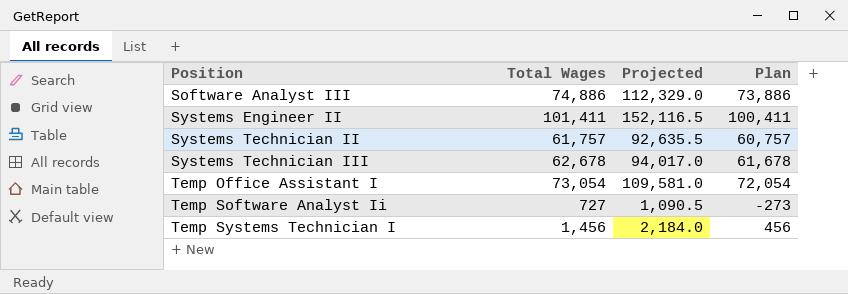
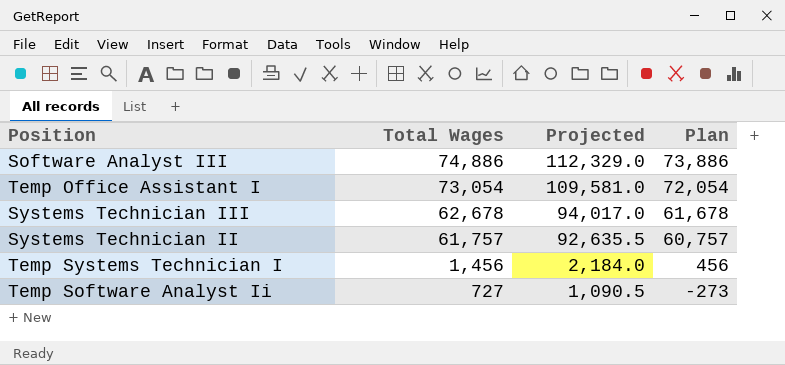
row order: Position ascending -> Total Wages descending
row Systems Engineer II: 101,411 | 152,116.5 | 100,411 -> none

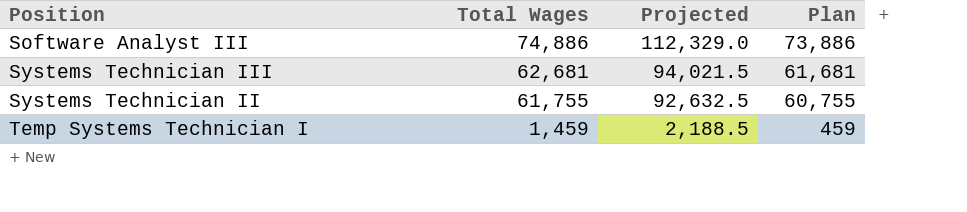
row Temp Office Assistant I: 73,054 | 109,581.0 | 72,054 -> none
row Temp Software Analyst Ii: 727 | 1,090.5 | -273 -> none
Systems Technician III | Total Wages: 62,678 -> 62,681
Systems Technician III | Projected: 94,017.0 -> 94,021.5
Systems Technician III | Plan: 61,678 -> 61,681
Systems Technician II | Total Wages: 61,757 -> 61,755
Systems Technician II | Projected: 92,635.5 -> 92,632.5
Systems Technician II | Plan: 60,757 -> 60,755
Temp Systems Technician I | Total Wages: 1,456 -> 1,459
Temp Systems Technician I | Projected: 2,184.0 -> 2,188.5
Temp Systems Technician I | Plan: 456 -> 459

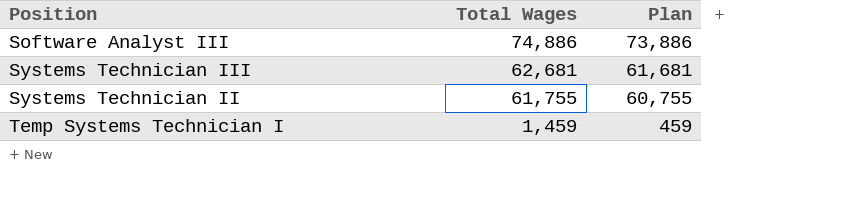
column Projected | formula: [Total Wages] * 1.5 -> none

